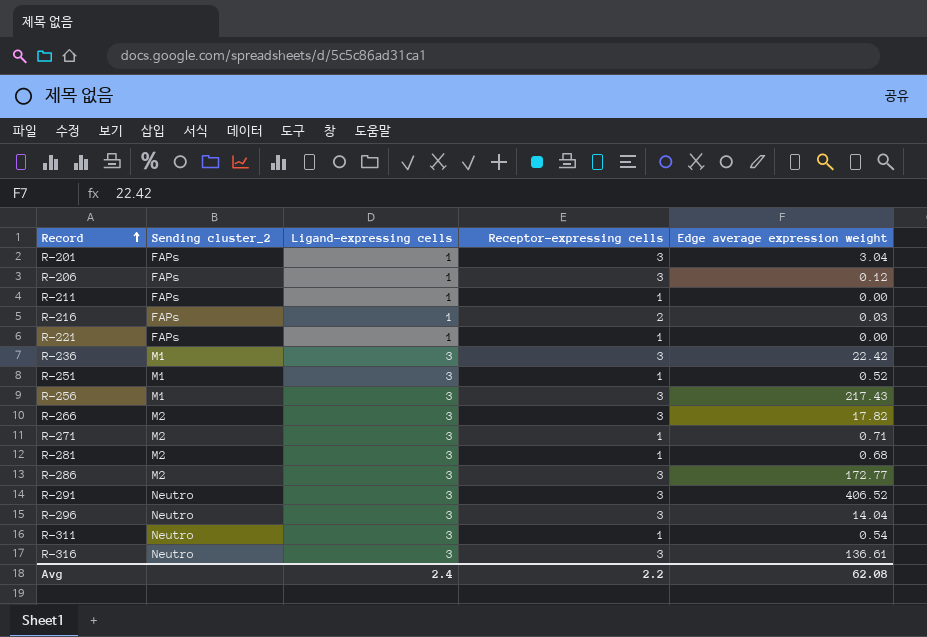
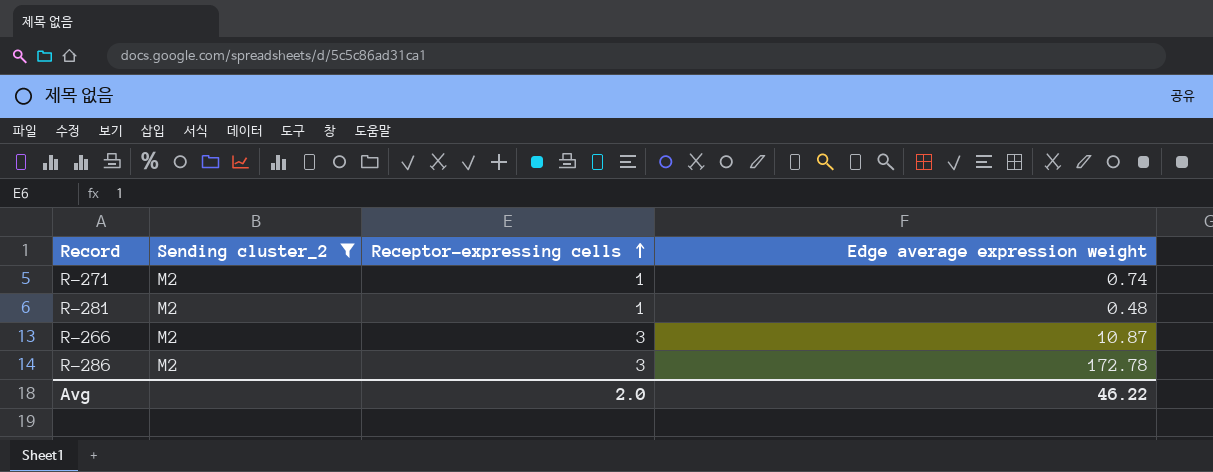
filter: none -> Sending cluster_2 = M2
row order: Record ascending -> Receptor-expressing cells ascending
column Ligand-expressing cells | position: 3 -> none
R-271 | Edge average expression weight: 0.71 -> 0.74
R-281 | Edge average expression weight: 0.68 -> 0.48
R-266 | Edge average expression weight: 17.82 -> 10.87
R-286 | Edge average expression weight: 172.77 -> 172.78
Avg | Receptor-expressing cells: 2.2 -> 2.0
Avg | Edge average expression weight: 62.08 -> 46.22

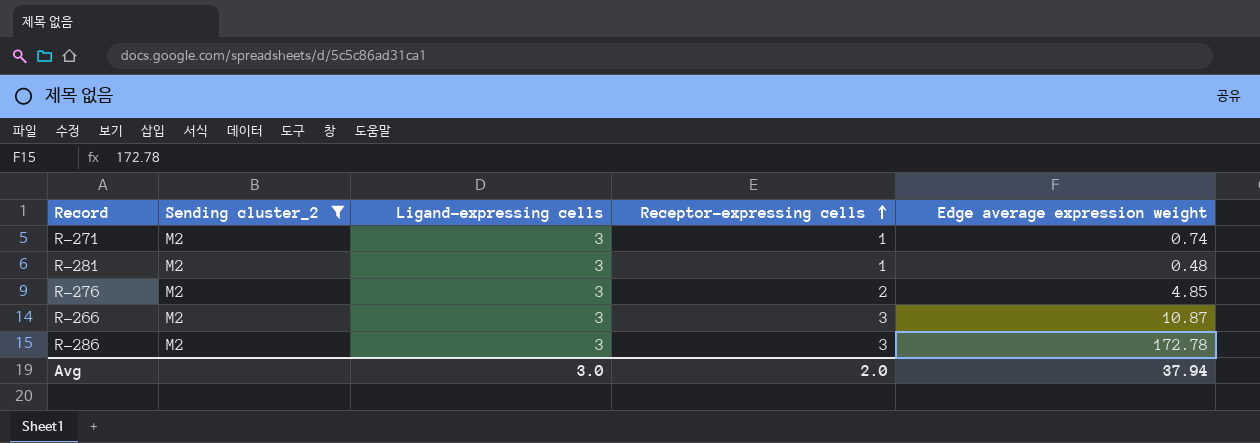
column Ligand-expressing cells | position: none -> 3
row R-276: none -> M2 | 3 | 2 | 4.85
Avg | Edge average expression weight: 46.22 -> 37.94

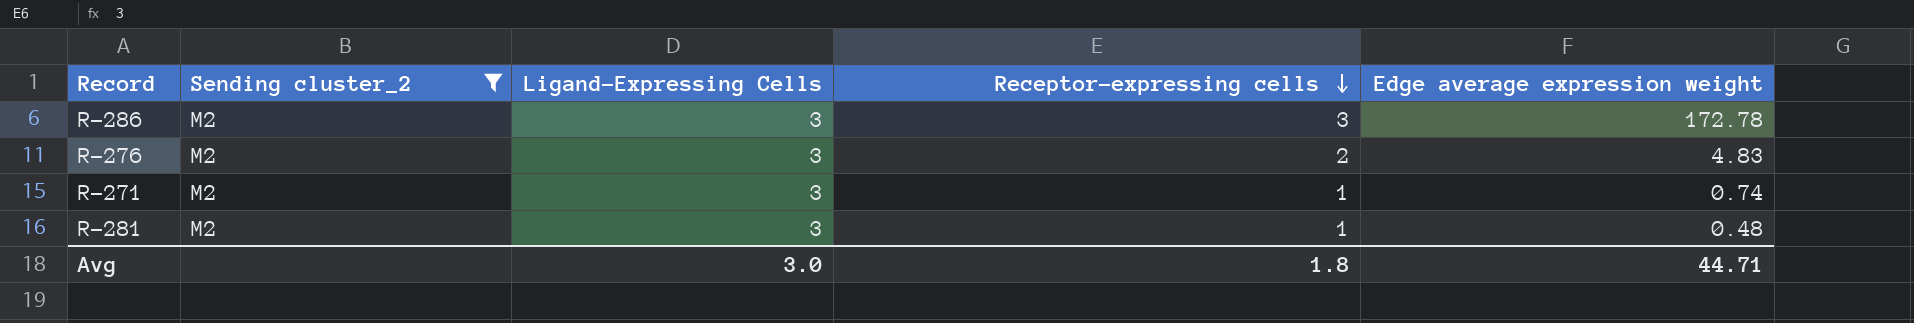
row order: Receptor-expressing cells ascending -> Receptor-expressing cells descending
column name: Ligand-expressing cells -> Ligand-Expressing Cells
row R-266: M2 | 3 | 3 | 10.87 -> none
R-276 | Edge average expression weight: 4.85 -> 4.83
Avg | Receptor-expressing cells: 2.0 -> 1.8
Avg | Edge average expression weight: 37.94 -> 44.71

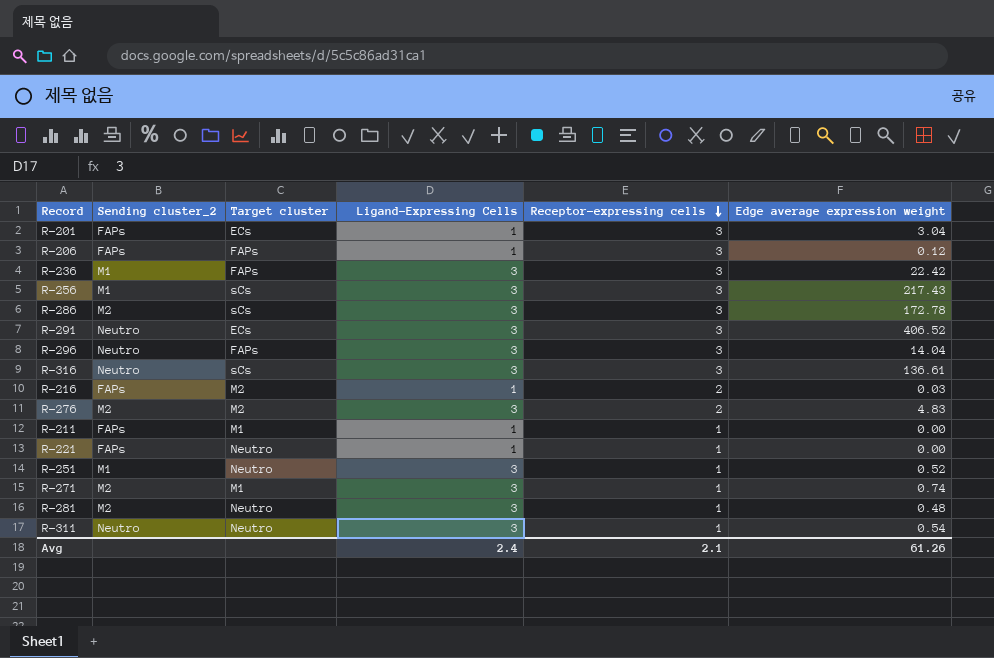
filter: Sending cluster_2 = M2 -> none
column Target cluster | position: none -> 3
Avg | Ligand-Expressing Cells: 3.0 -> 2.4
Avg | Receptor-expressing cells: 1.8 -> 2.1
Avg | Edge average expression weight: 44.71 -> 61.26

